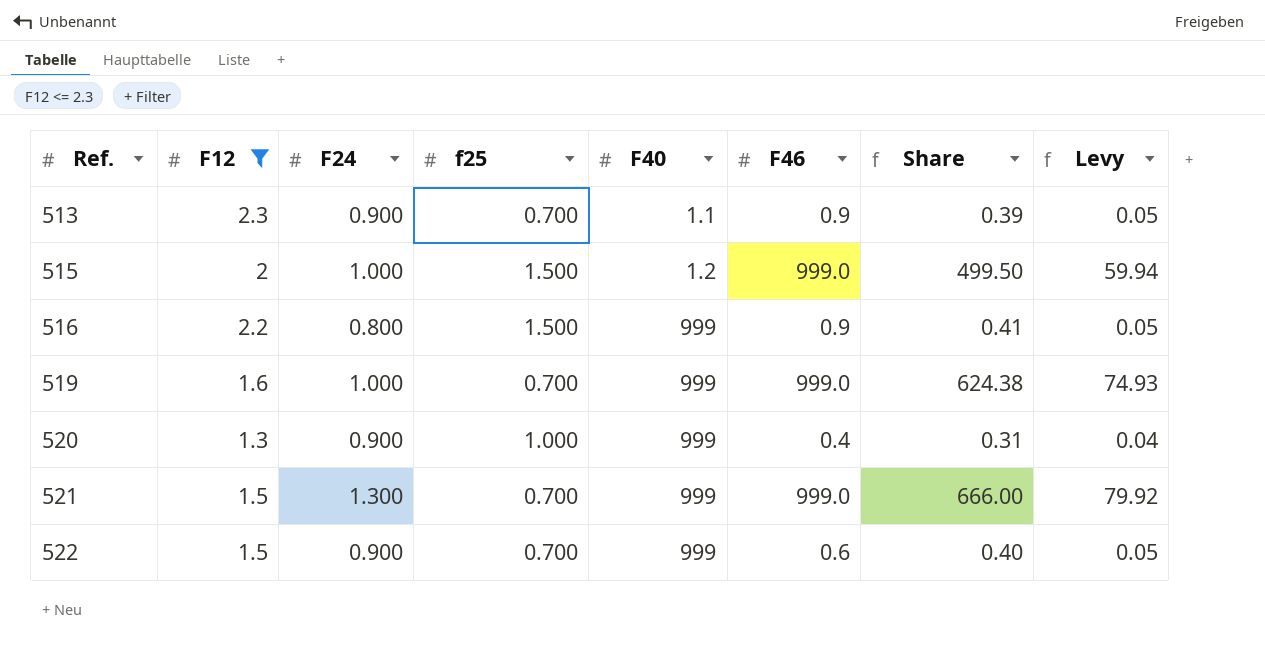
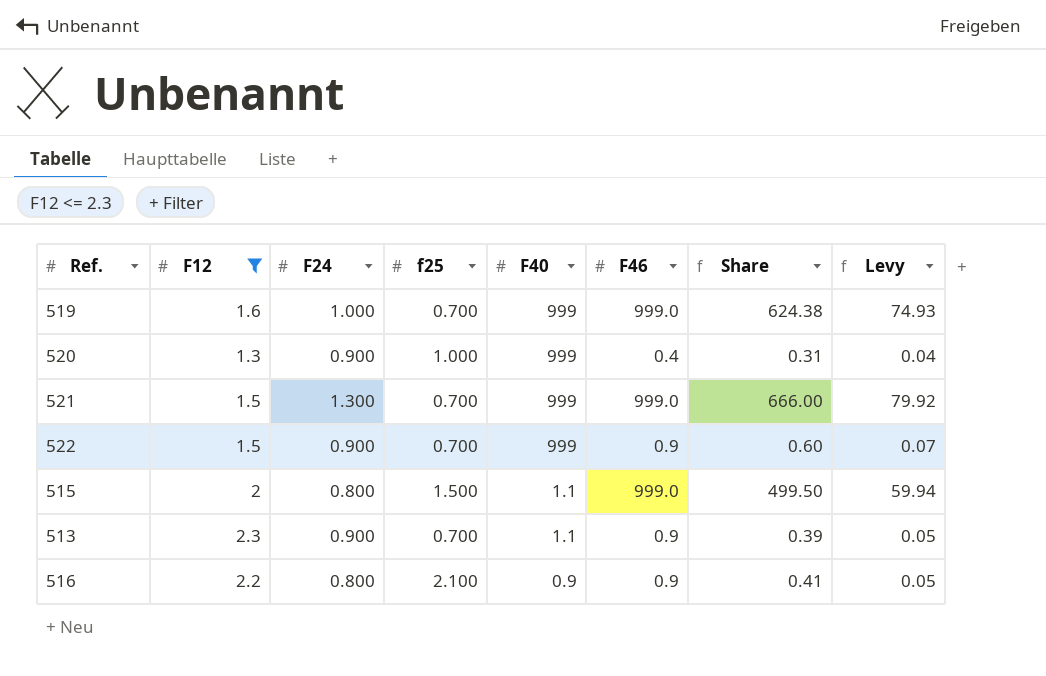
row order: Ref. ascending -> F40 descending
522 | F46: 0.6 -> 0.9
522 | Share: 0.40 -> 0.60
522 | Levy: 0.05 -> 0.07
515 | F24: 1.000 -> 0.800
515 | F40: 1.2 -> 1.1
516 | f25: 1.500 -> 2.100
516 | F40: 999 -> 0.9

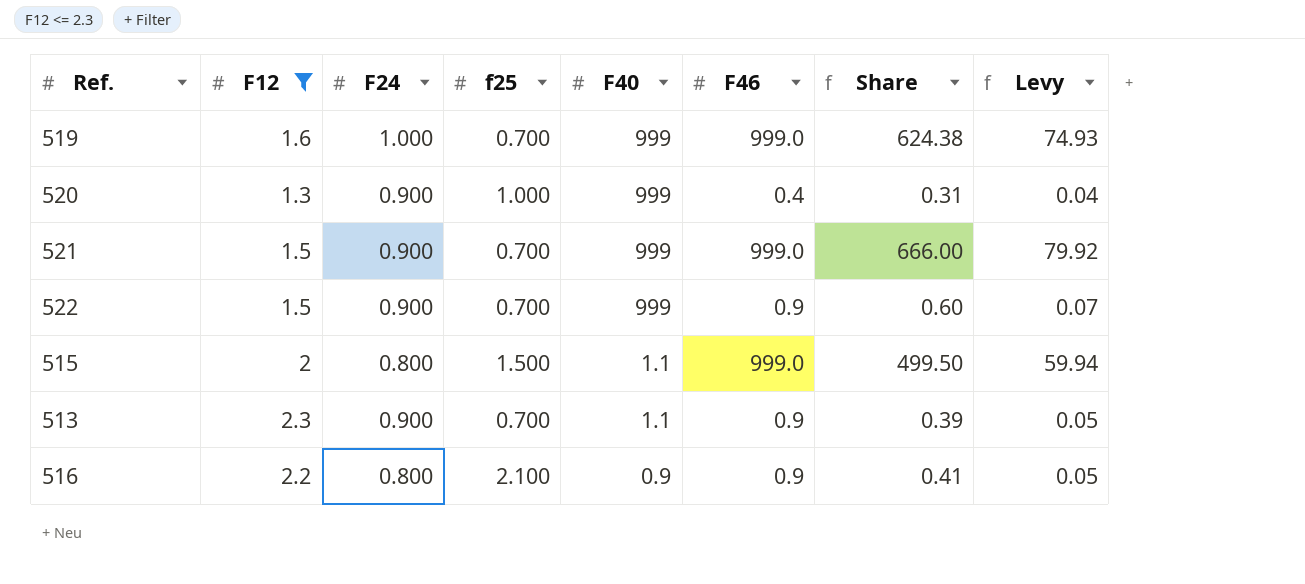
521 | F24: 1.300 -> 0.900

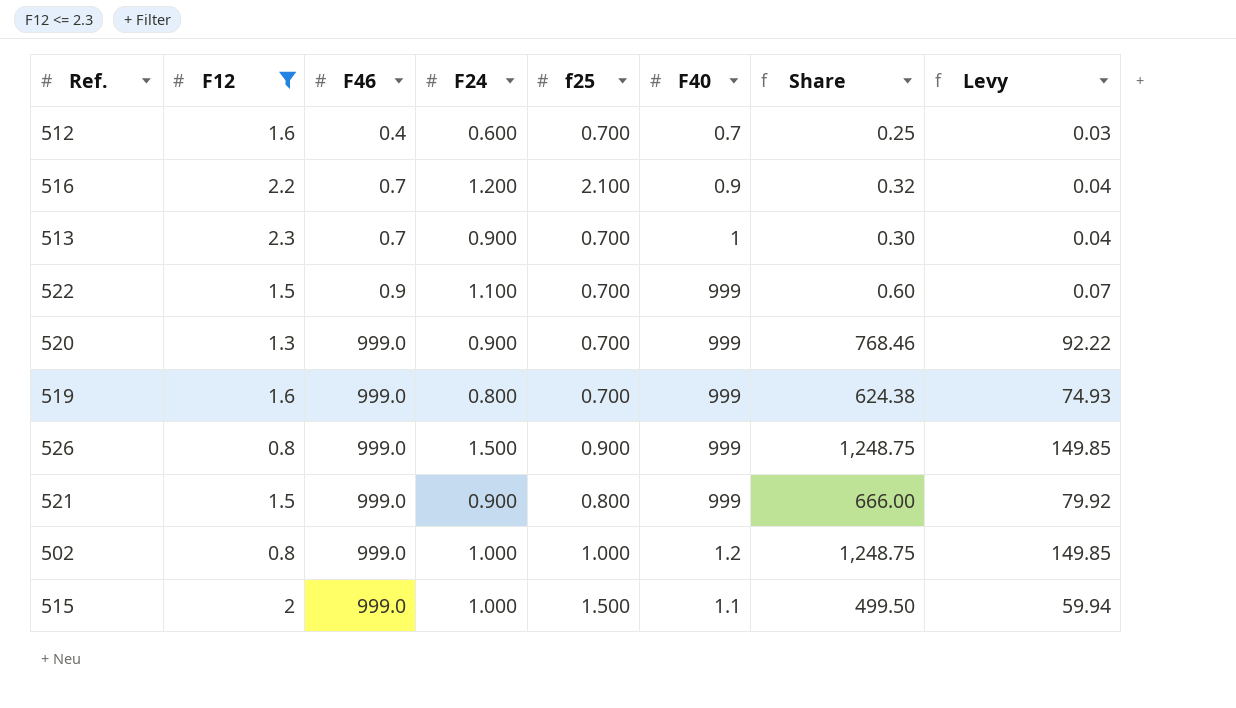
row order: F40 descending -> F46 ascending
column F46 | position: 6 -> 3
row 512: none -> 1.6 | 0.4 | 0.600 | 0.700 | 0.7 | 0.25 | 0.03
516 | F46: 0.9 -> 0.7
516 | F24: 0.800 -> 1.200
516 | Share: 0.41 -> 0.32
516 | Levy: 0.05 -> 0.04
513 | F46: 0.9 -> 0.7
513 | F40: 1.1 -> 1
513 | Share: 0.39 -> 0.30
513 | Levy: 0.05 -> 0.04
522 | F24: 0.900 -> 1.100
520 | F46: 0.4 -> 999.0
520 | f25: 1.000 -> 0.700
520 | Share: 0.31 -> 768.46
520 | Levy: 0.04 -> 92.22
519 | F24: 1.000 -> 0.800
row 526: none -> 0.8 | 999.0 | 1.500 | 0.900 | 999 | 1,248.75 | 149.85
521 | f25: 0.700 -> 0.800
row 502: none -> 0.8 | 999.0 | 1.000 | 1.000 | 1.2 | 1,248.75 | 149.85
515 | F24: 0.800 -> 1.000

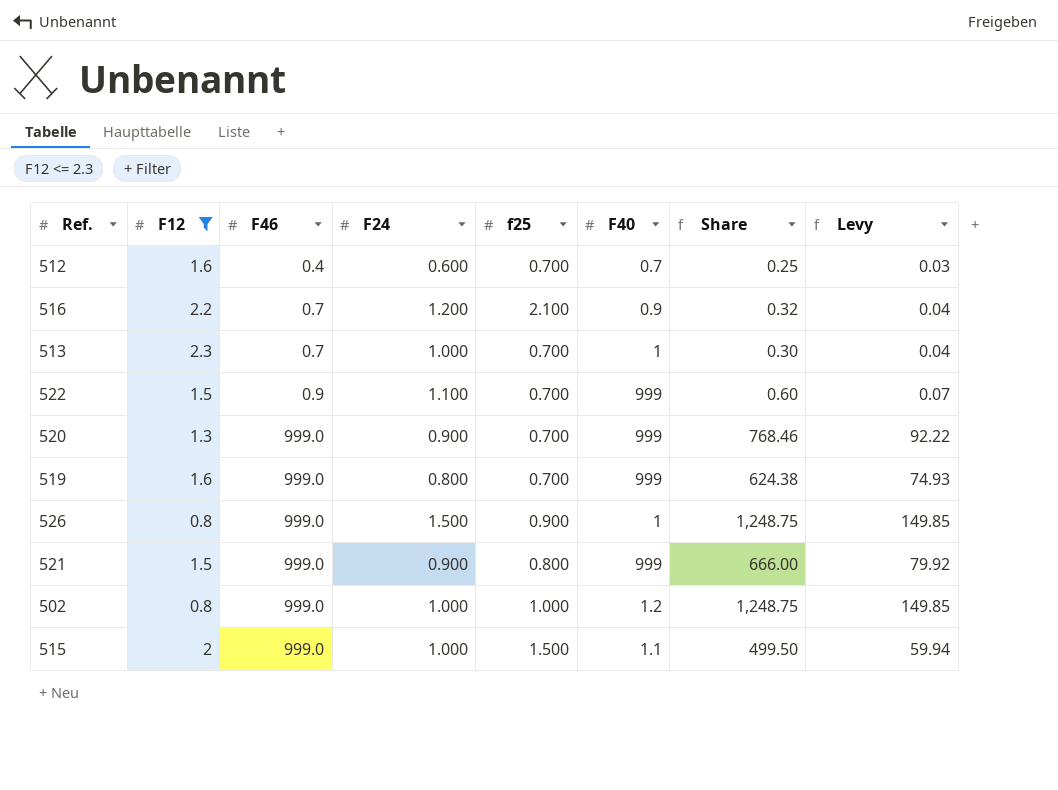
513 | F24: 0.900 -> 1.000
526 | F40: 999 -> 1

